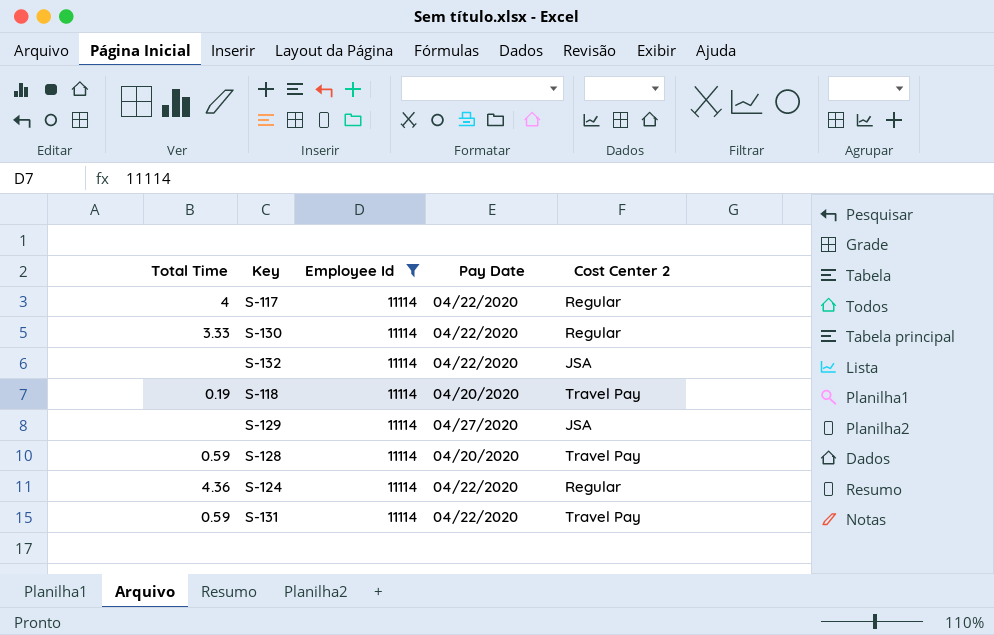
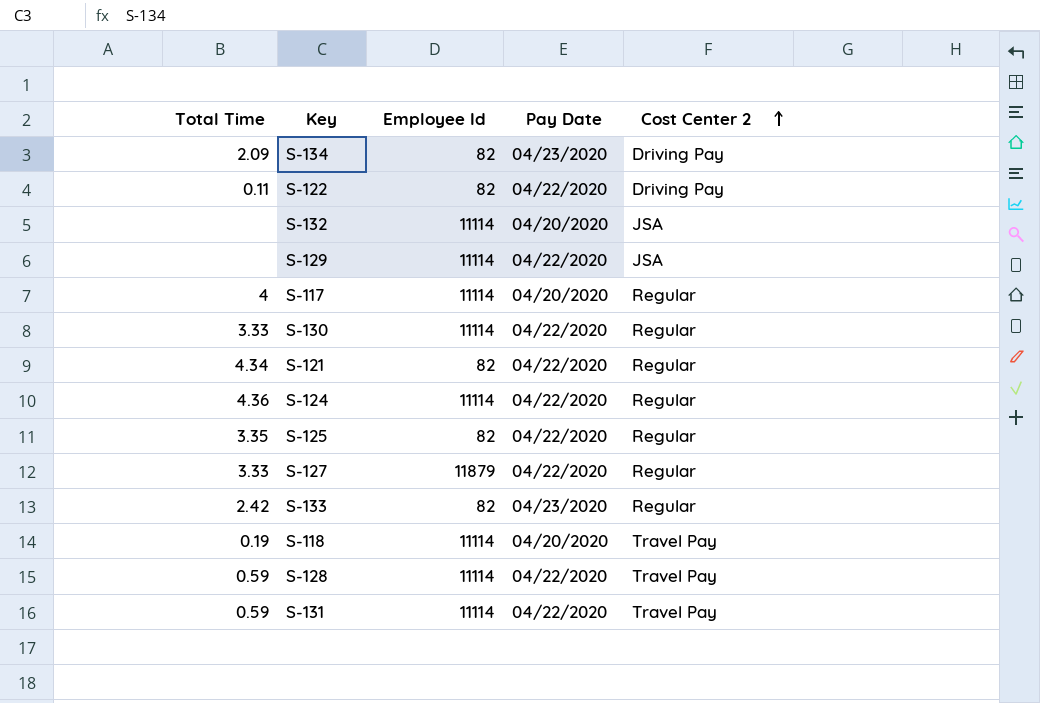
filter: Employee Id = 11114 -> none
row order: none -> Cost Center 2 ascending
S-132 | Pay Date: 04/22/2020 -> 04/20/2020
S-129 | Pay Date: 04/27/2020 -> 04/22/2020
S-117 | Pay Date: 04/22/2020 -> 04/20/2020
S-128 | Pay Date: 04/20/2020 -> 04/22/2020

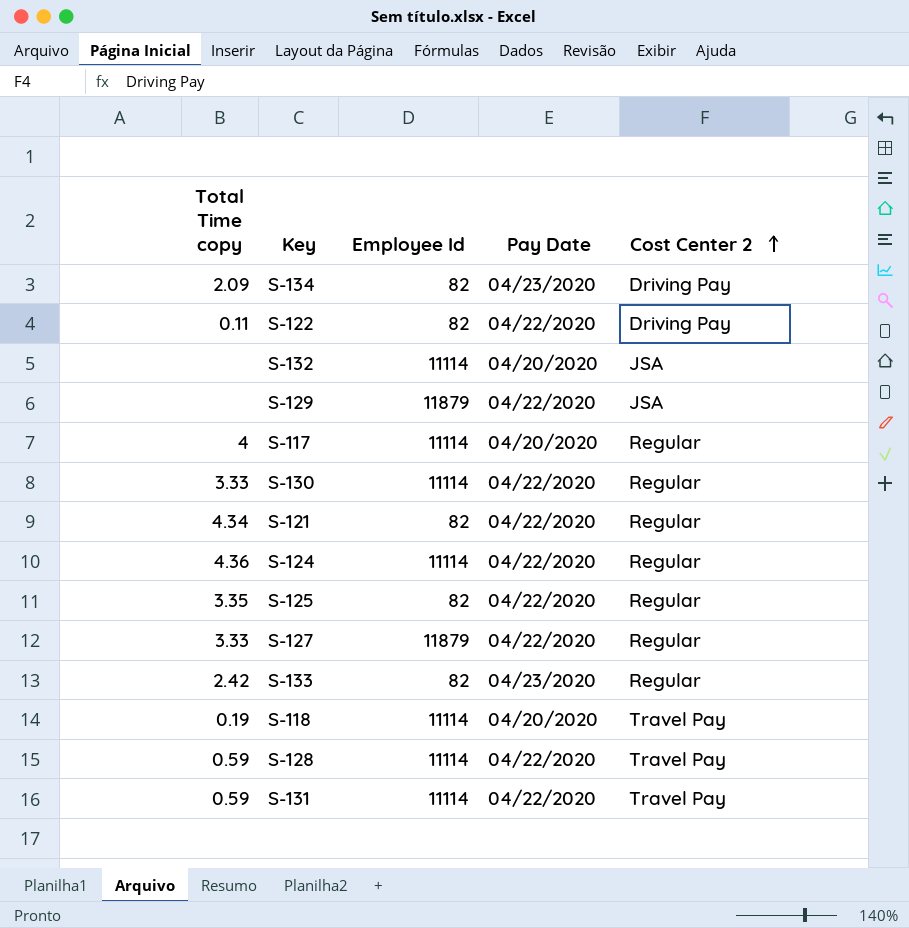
column name: Total Time -> Total Time copy
S-129 | Employee Id: 11114 -> 11879

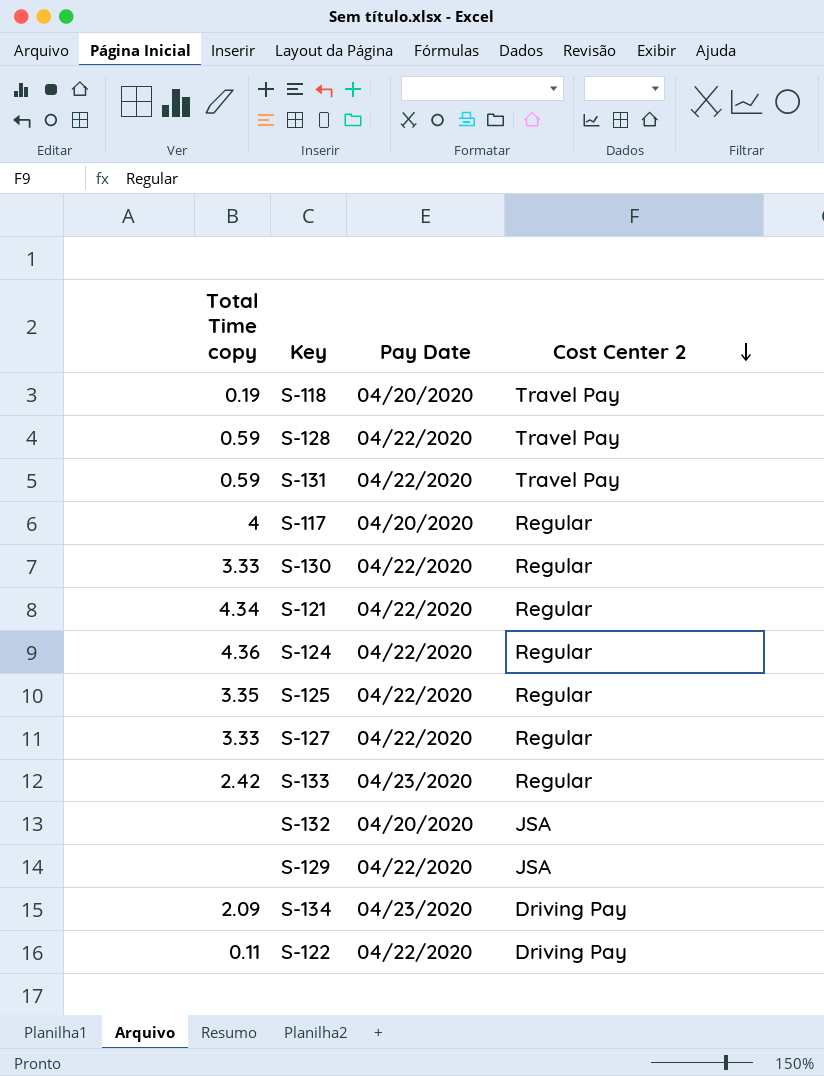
row order: Cost Center 2 ascending -> Cost Center 2 descending
column Employee Id | position: 3 -> none

